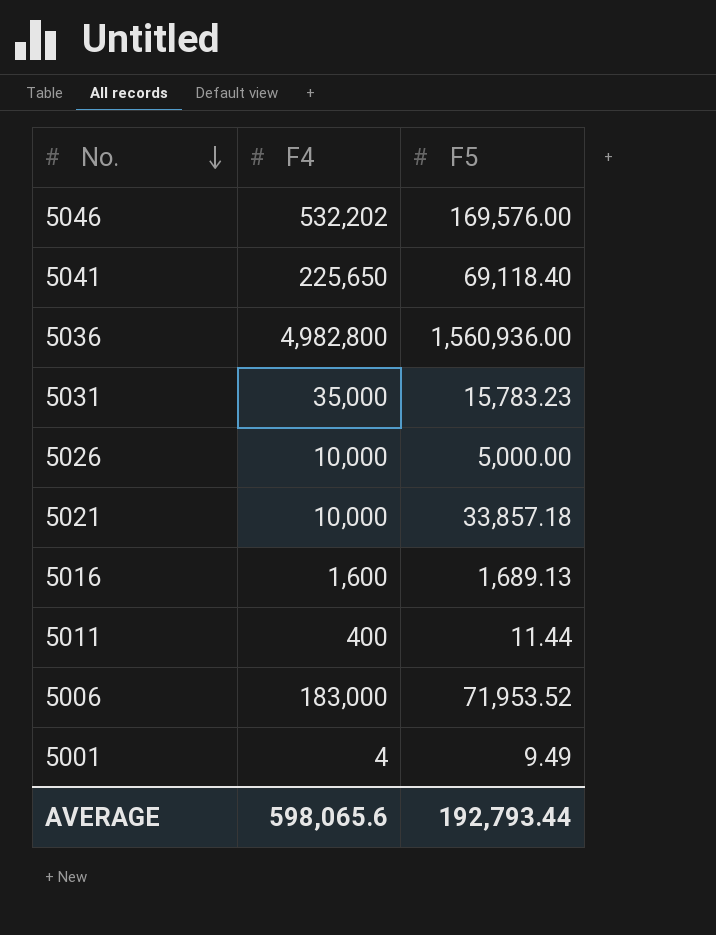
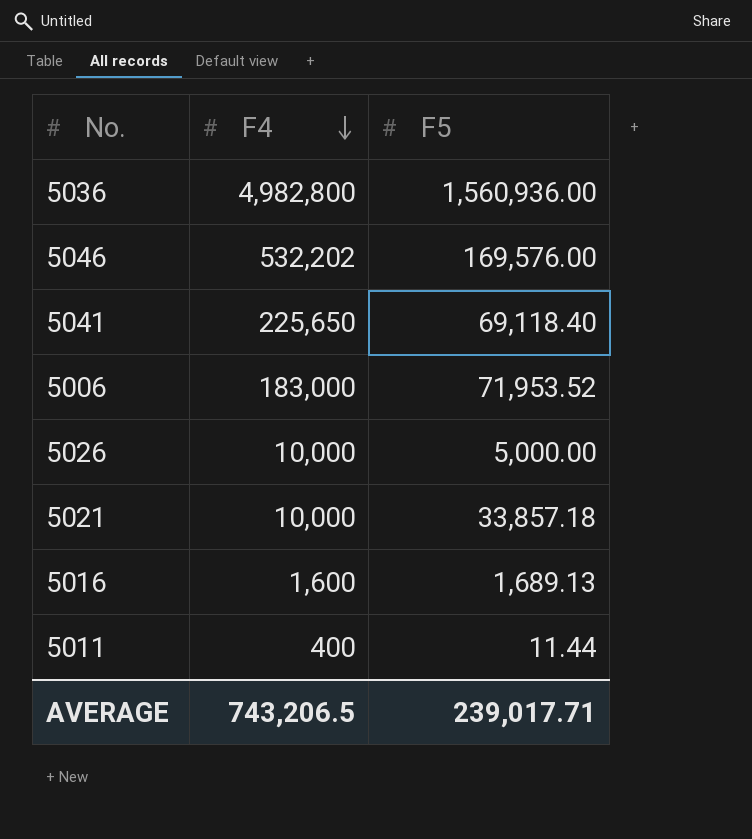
row order: No. descending -> F4 descending
row 5031: 35,000 | 15,783.23 -> none
row 5001: 4 | 9.49 -> none
AVERAGE | F4: 598,065.6 -> 743,206.5
AVERAGE | F5: 192,793.44 -> 239,017.71

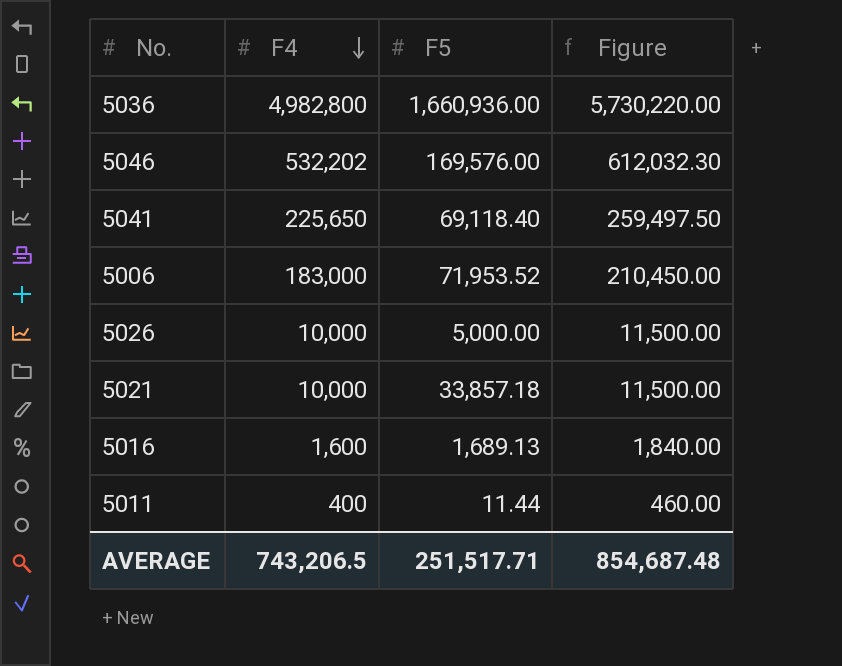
column Figure | formula: none -> [F4] * 1.15
5036 | F5: 1,560,936.00 -> 1,660,936.00
AVERAGE | F5: 239,017.71 -> 251,517.71

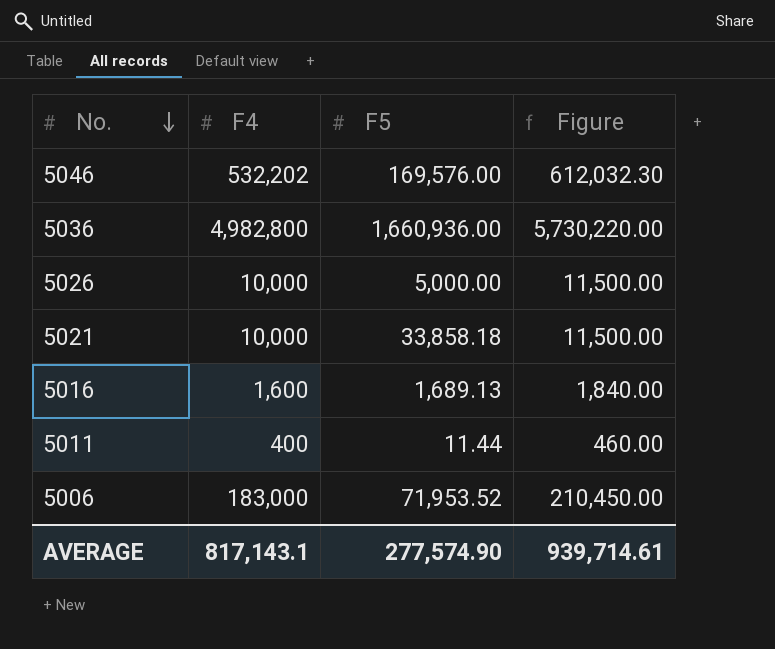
row order: F4 descending -> No. descending
row 5041: 225,650 | 69,118.40 | 259,497.50 -> none
5021 | F5: 33,857.18 -> 33,858.18
AVERAGE | F4: 743,206.5 -> 817,143.1
AVERAGE | F5: 251,517.71 -> 277,574.90
AVERAGE | Figure: 854,687.48 -> 939,714.61

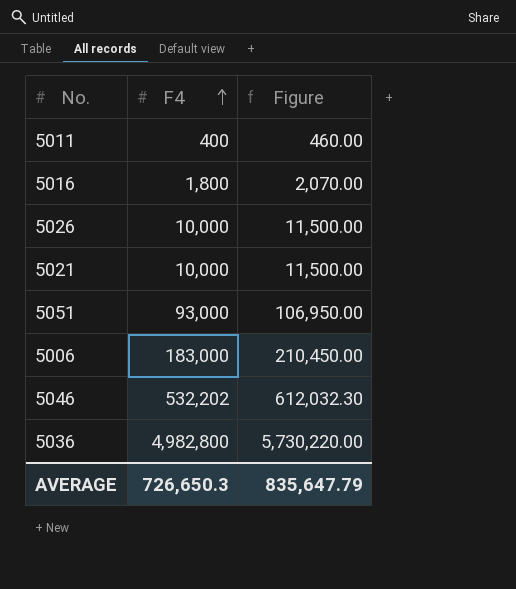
row order: No. descending -> F4 ascending
column F5 | position: 3 -> none
5016 | F4: 1,600 -> 1,800
5016 | Figure: 1,840.00 -> 2,070.00
row 5051: none -> 93,000 | 106,950.00
AVERAGE | F4: 817,143.1 -> 726,650.3
AVERAGE | Figure: 939,714.61 -> 835,647.79

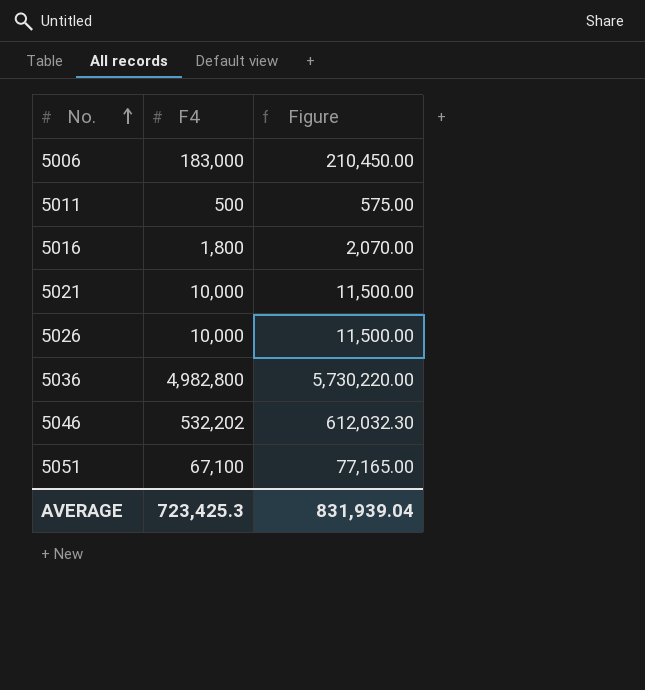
row order: F4 ascending -> No. ascending
5011 | F4: 400 -> 500
5011 | Figure: 460.00 -> 575.00
5051 | F4: 93,000 -> 67,100
5051 | Figure: 106,950.00 -> 77,165.00
AVERAGE | F4: 726,650.3 -> 723,425.3
AVERAGE | Figure: 835,647.79 -> 831,939.04

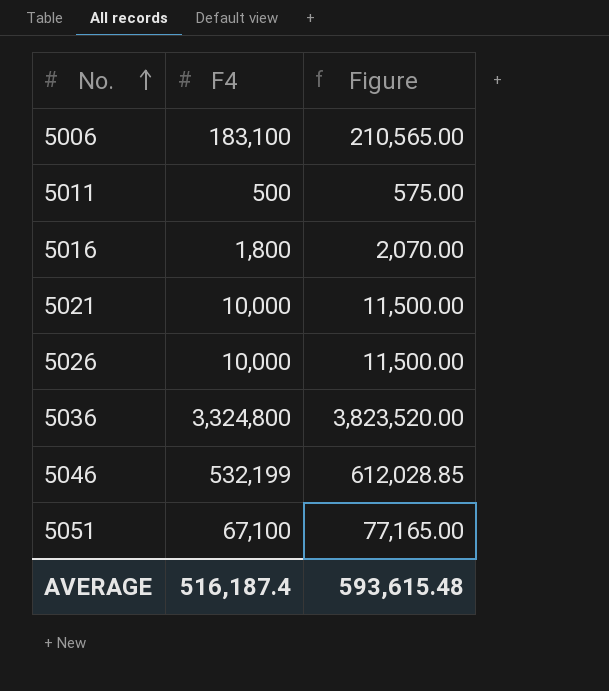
5006 | F4: 183,000 -> 183,100
5006 | Figure: 210,450.00 -> 210,565.00
5036 | F4: 4,982,800 -> 3,324,800
5036 | Figure: 5,730,220.00 -> 3,823,520.00
5046 | F4: 532,202 -> 532,199
5046 | Figure: 612,032.30 -> 612,028.85
AVERAGE | F4: 723,425.3 -> 516,187.4
AVERAGE | Figure: 831,939.04 -> 593,615.48

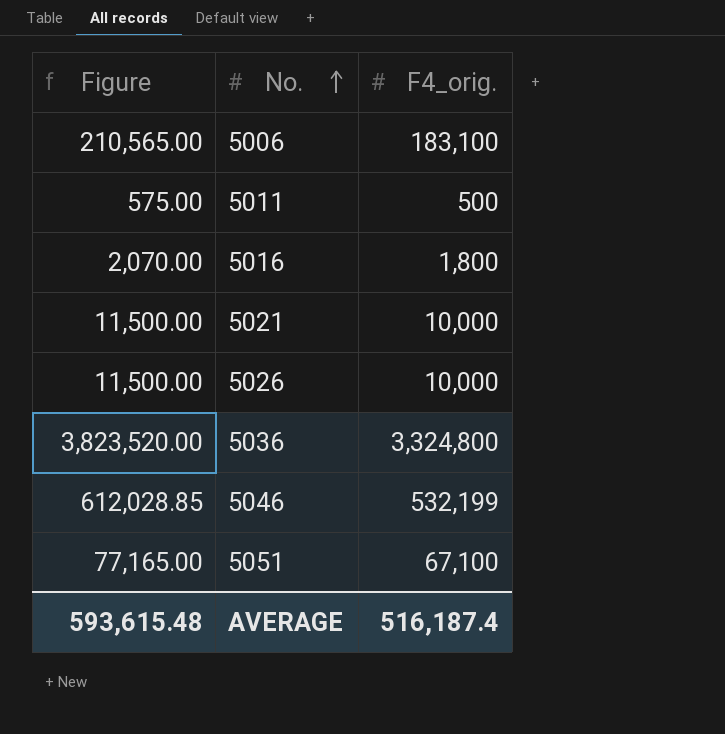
column Figure | position: 3 -> 1
column name: F4 -> F4_orig.

